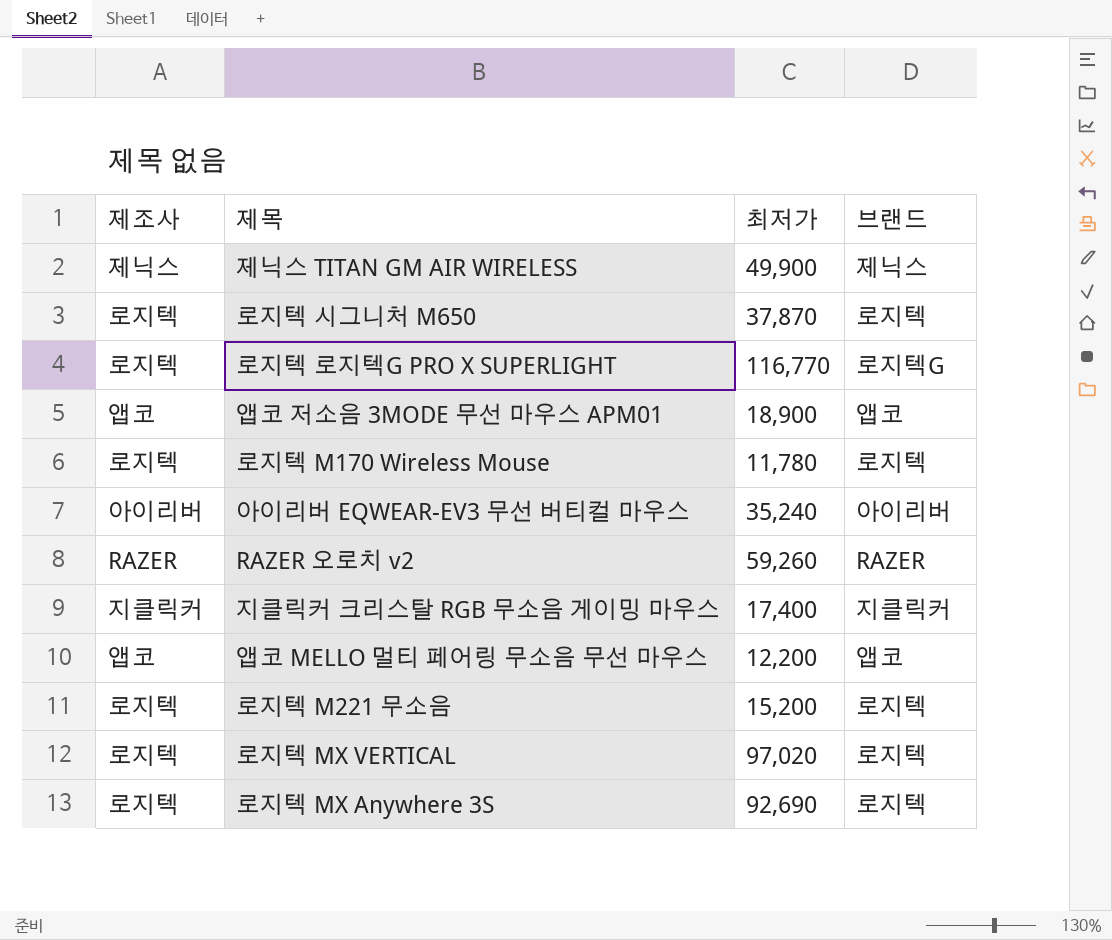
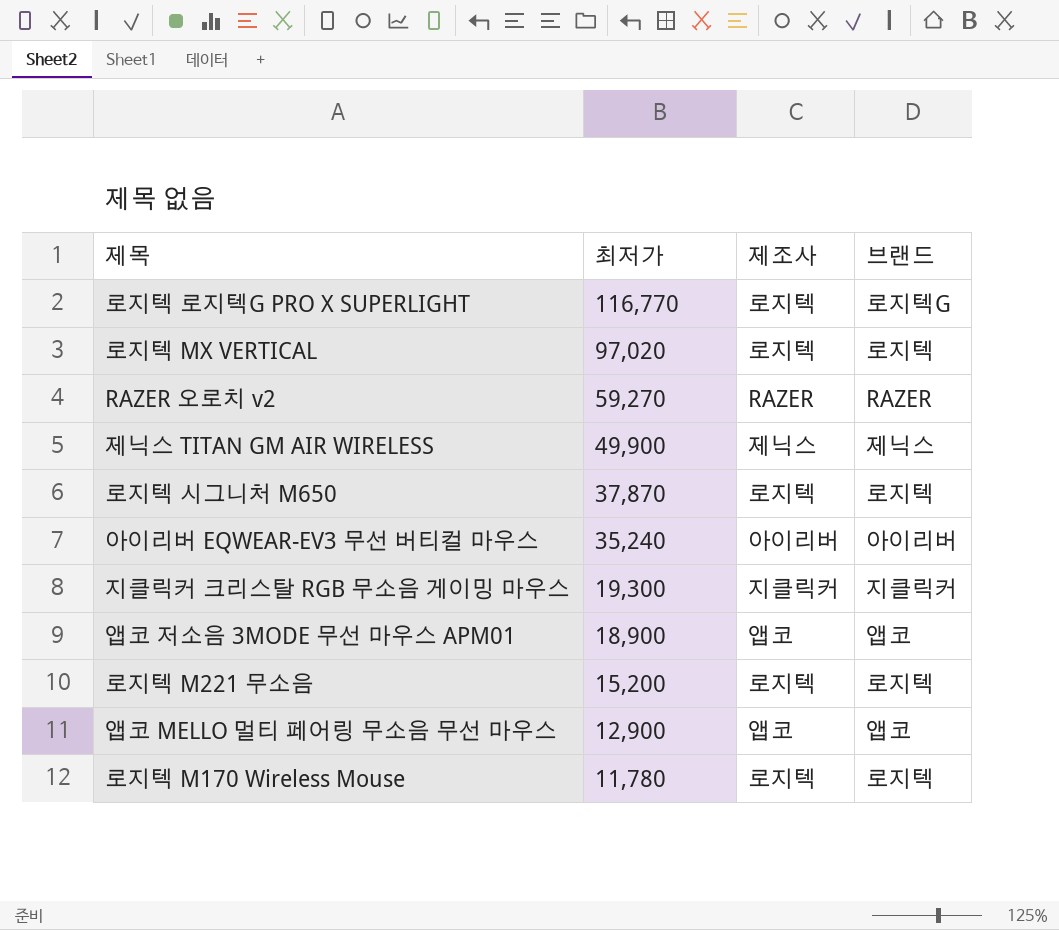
row order: none -> 최저가 descending
column 제조사 | position: 1 -> 3
row 로지텍 MX Anywhere 3S: 로지텍 | 92,690 | 로지텍 -> none
RAZER 오로치 v2 | 최저가: 59,260 -> 59,270
지클릭커 크리스탈 RGB 무소음 게이밍 마우스 | 최저가: 17,400 -> 19,300
앱코 MELLO 멀티 페어링 무소음 무선 마우스 | 최저가: 12,200 -> 12,900

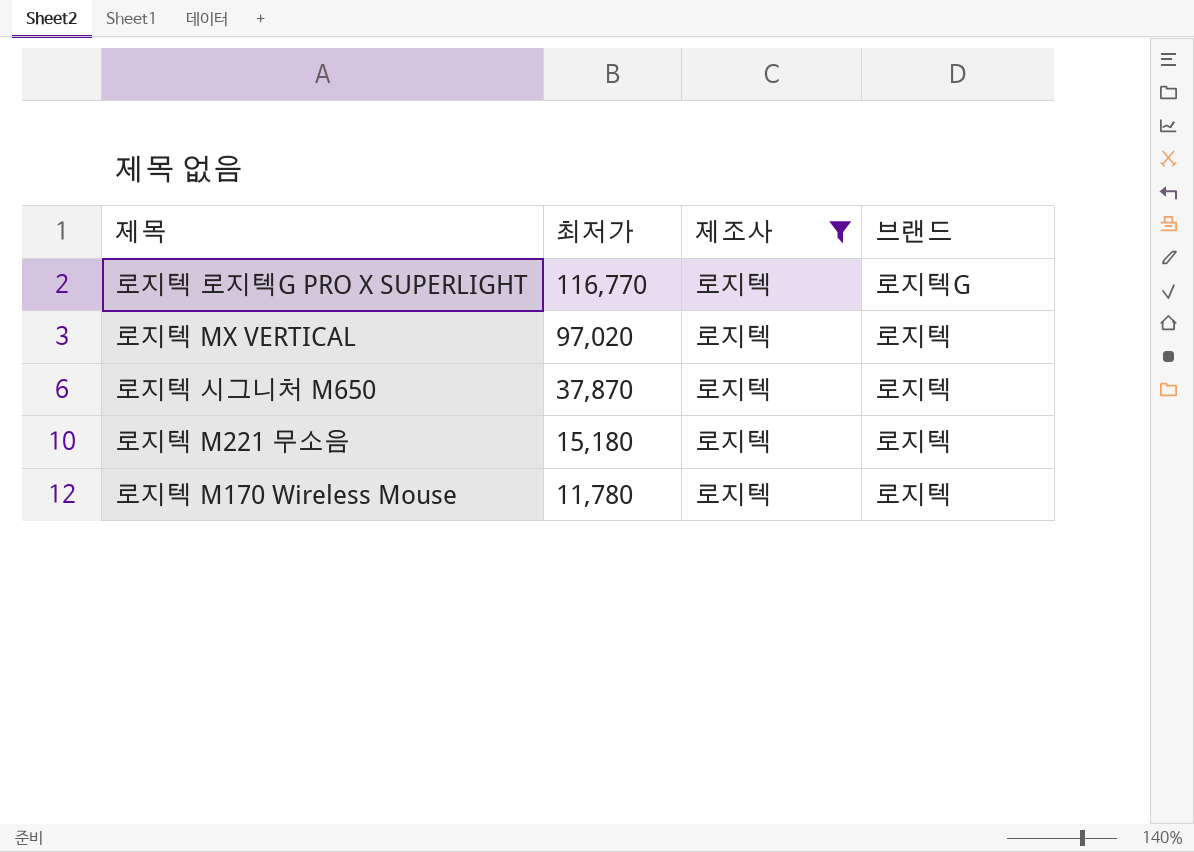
filter: none -> 제조사 = 로지텍
로지텍 M221 무소음 | 최저가: 15,200 -> 15,180

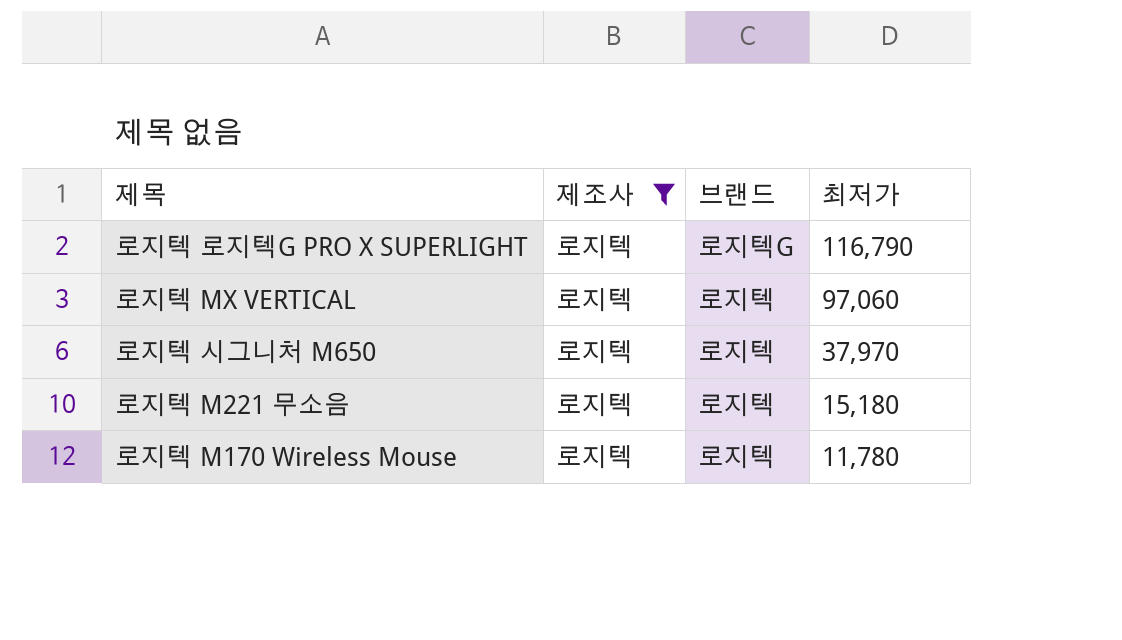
column 최저가 | position: 2 -> 4
로지텍 로지텍G PRO X SUPERLIGHT | 최저가: 116,770 -> 116,790
로지텍 MX VERTICAL | 최저가: 97,020 -> 97,060
로지텍 시그니처 M650 | 최저가: 37,870 -> 37,970

